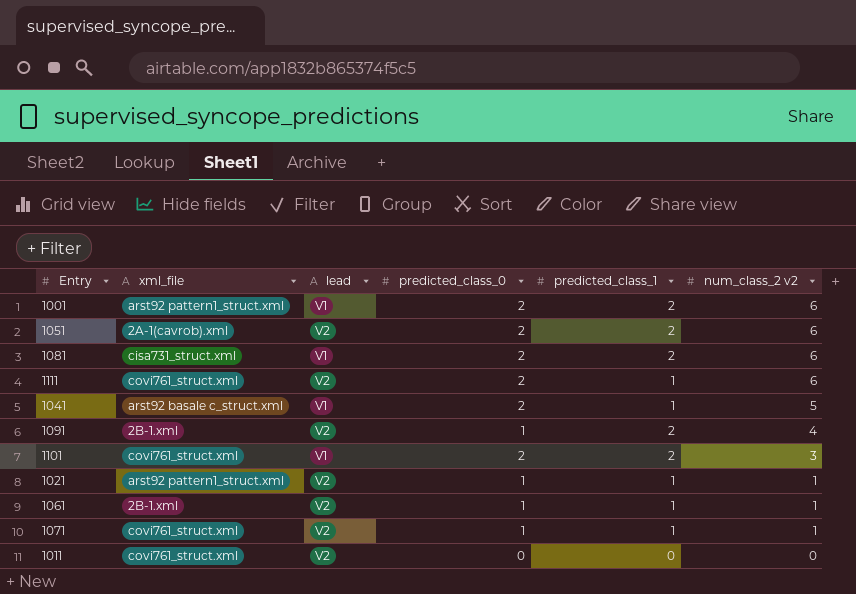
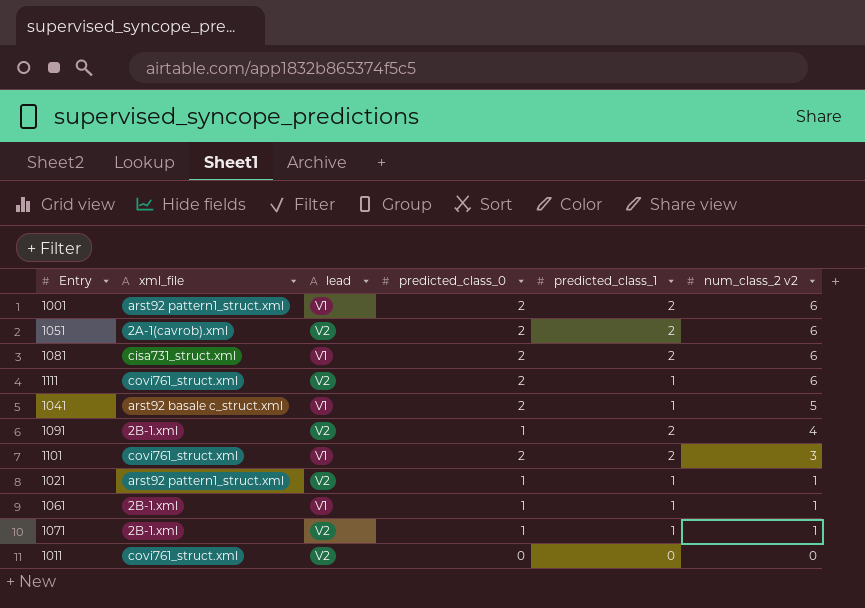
1061 | lead: V2 -> V1
1071 | xml_file: covi761_struct.xml -> 2B-1.xml

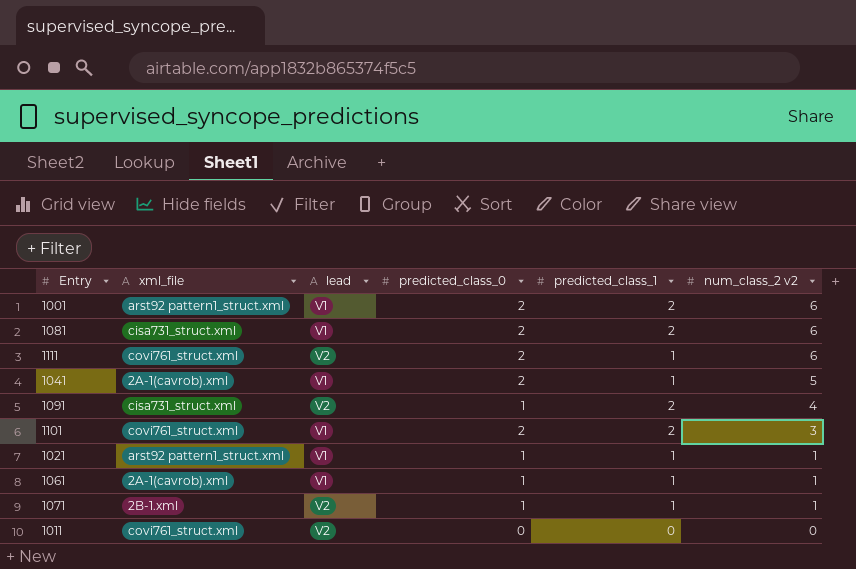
row 1051: 2A-1(cavrob).xml | V2 | 2 | 2 | 6 -> none
1041 | xml_file: arst92 basale c_struct.xml -> 2A-1(cavrob).xml
1091 | xml_file: 2B-1.xml -> cisa731_struct.xml
1021 | lead: V2 -> V1
1061 | xml_file: 2B-1.xml -> 2A-1(cavrob).xml

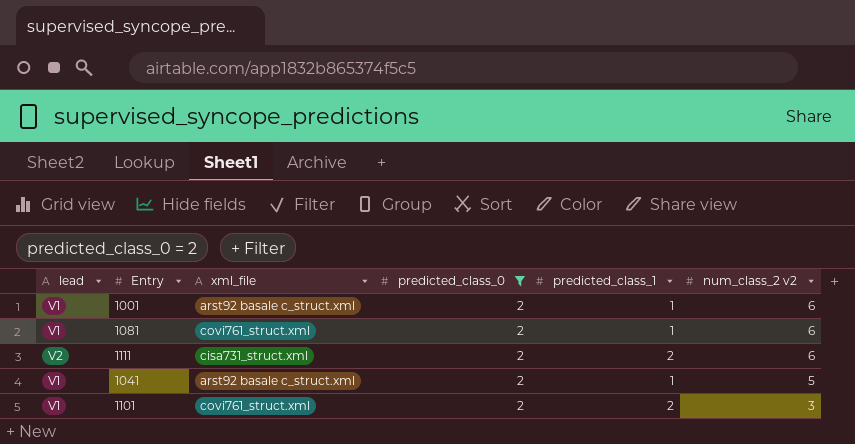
filter: none -> predicted_class_0 = 2
column lead | position: 3 -> 1
1001 | xml_file: arst92 pattern1_struct.xml -> arst92 basale c_struct.xml
1001 | predicted_class_1: 2 -> 1
1081 | xml_file: cisa731_struct.xml -> covi761_struct.xml
1081 | predicted_class_1: 2 -> 1
1111 | xml_file: covi761_struct.xml -> cisa731_struct.xml
1111 | predicted_class_1: 1 -> 2
1041 | xml_file: 2A-1(cavrob).xml -> arst92 basale c_struct.xml

